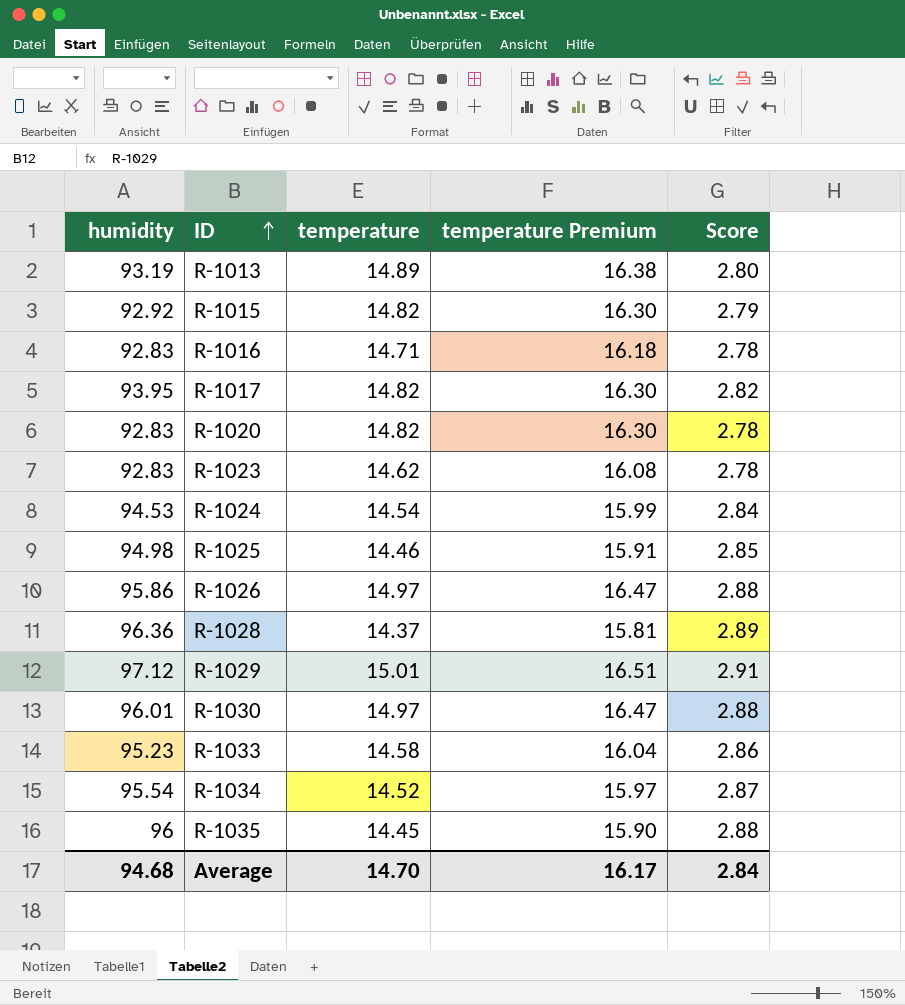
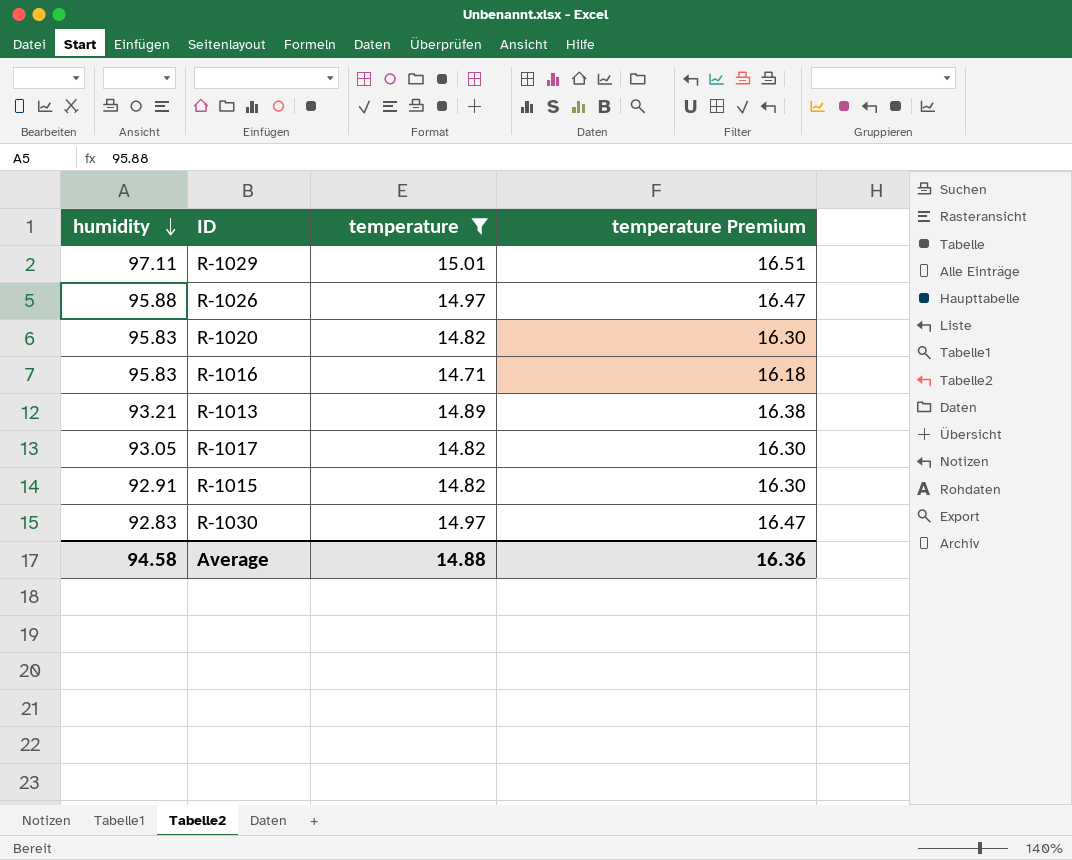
filter: none -> temperature >= 14.71
row order: ID ascending -> humidity descending
column Score | formula: [humidity] * 0.03 -> none
R-1029 | humidity: 97.12 -> 97.11
R-1026 | humidity: 95.86 -> 95.88
R-1020 | humidity: 92.83 -> 95.83
R-1016 | humidity: 92.83 -> 95.83
R-1013 | humidity: 93.19 -> 93.21
R-1017 | humidity: 93.95 -> 93.05
R-1015 | humidity: 92.92 -> 92.91
R-1030 | humidity: 96.01 -> 92.83
Average | humidity: 94.68 -> 94.58
Average | temperature: 14.70 -> 14.88
Average | temperature Premium: 16.17 -> 16.36

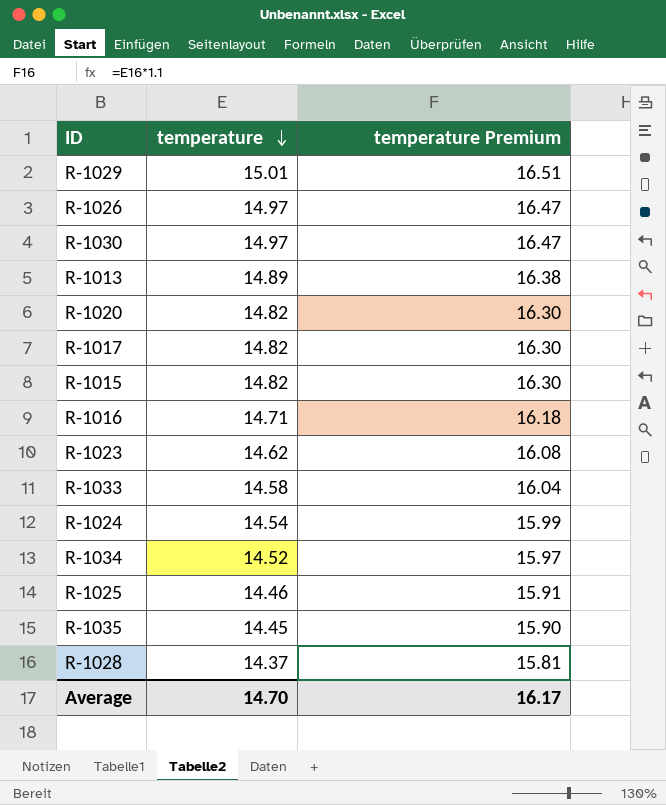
filter: temperature >= 14.71 -> none
row order: humidity descending -> temperature descending
column humidity | position: 1 -> none
Average | temperature: 14.88 -> 14.70
Average | temperature Premium: 16.36 -> 16.17

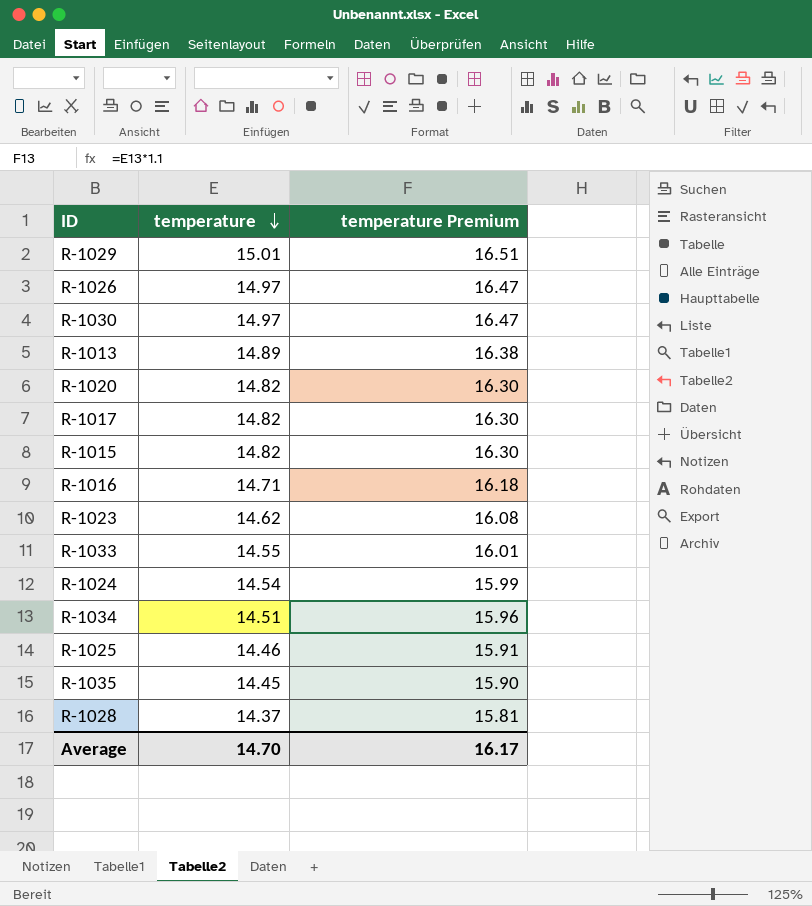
R-1033 | temperature: 14.58 -> 14.55
R-1033 | temperature Premium: 16.04 -> 16.01
R-1034 | temperature: 14.52 -> 14.51
R-1034 | temperature Premium: 15.97 -> 15.96

